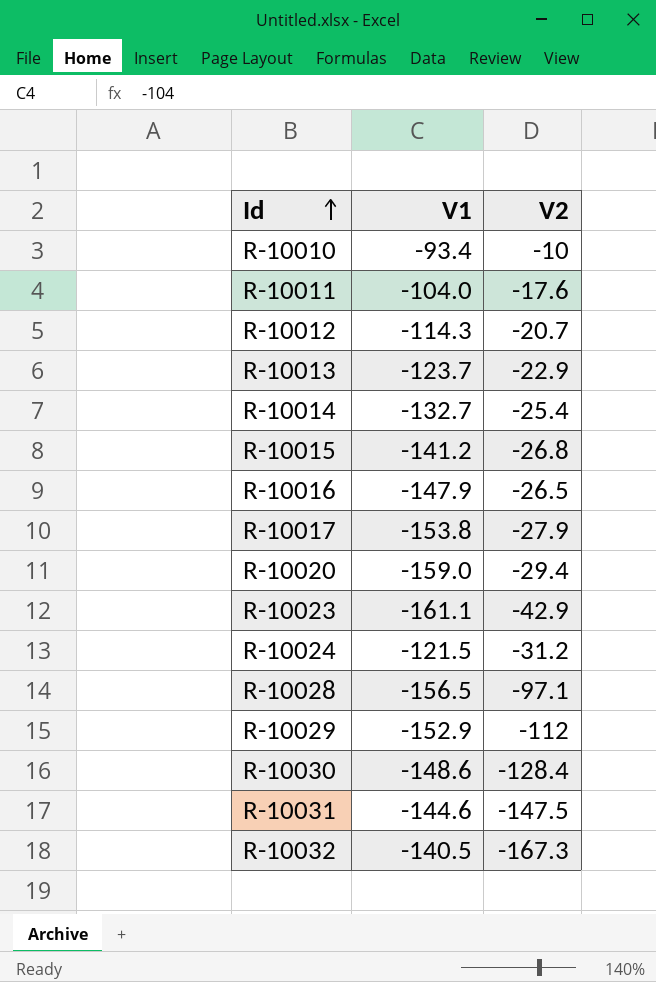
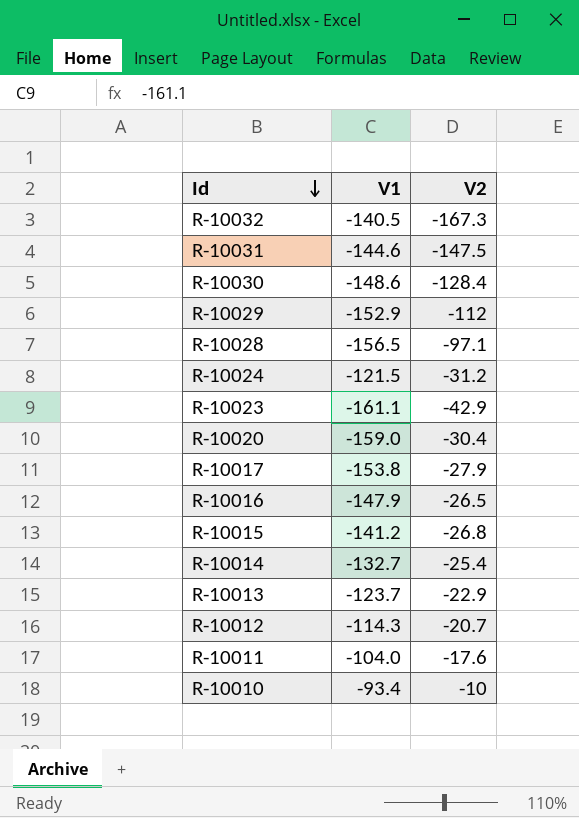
row order: Id ascending -> Id descending
R-10020 | V2: -29.4 -> -30.4

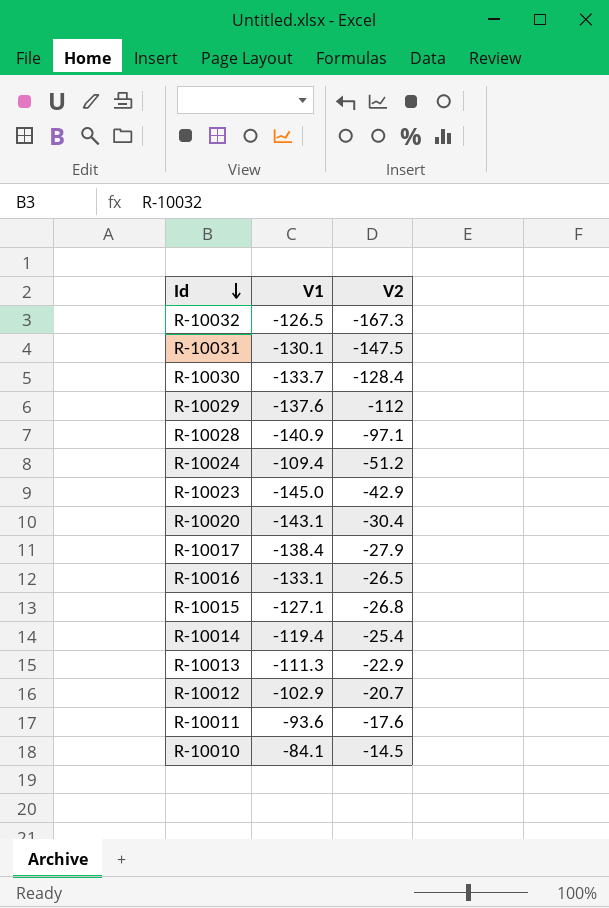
R-10032 | V1: -140.5 -> -126.5
R-10031 | V1: -144.6 -> -130.1
R-10030 | V1: -148.6 -> -133.7
R-10029 | V1: -152.9 -> -137.6
R-10028 | V1: -156.5 -> -140.9
R-10024 | V1: -121.5 -> -109.4
R-10024 | V2: -31.2 -> -51.2
R-10023 | V1: -161.1 -> -145.0
R-10020 | V1: -159.0 -> -143.1
R-10017 | V1: -153.8 -> -138.4
R-10016 | V1: -147.9 -> -133.1
R-10015 | V1: -141.2 -> -127.1
R-10014 | V1: -132.7 -> -119.4
R-10013 | V1: -123.7 -> -111.3
R-10012 | V1: -114.3 -> -102.9
R-10011 | V1: -104.0 -> -93.6
R-10010 | V1: -93.4 -> -84.1
R-10010 | V2: -10 -> -14.5

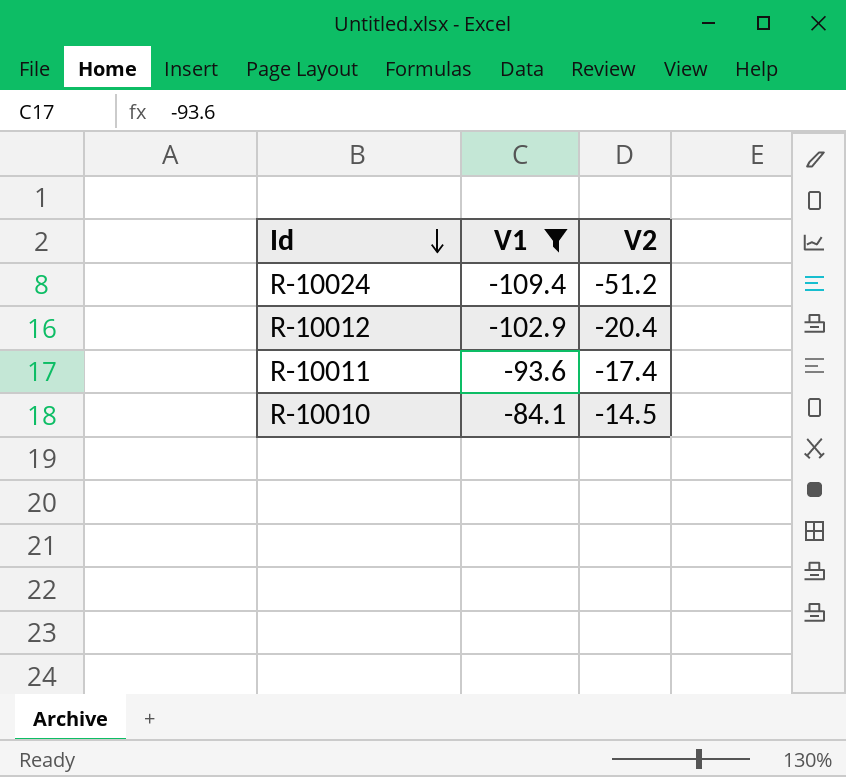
filter: none -> V1 >= -109.4
R-10012 | V2: -20.7 -> -20.4
R-10011 | V2: -17.6 -> -17.4

